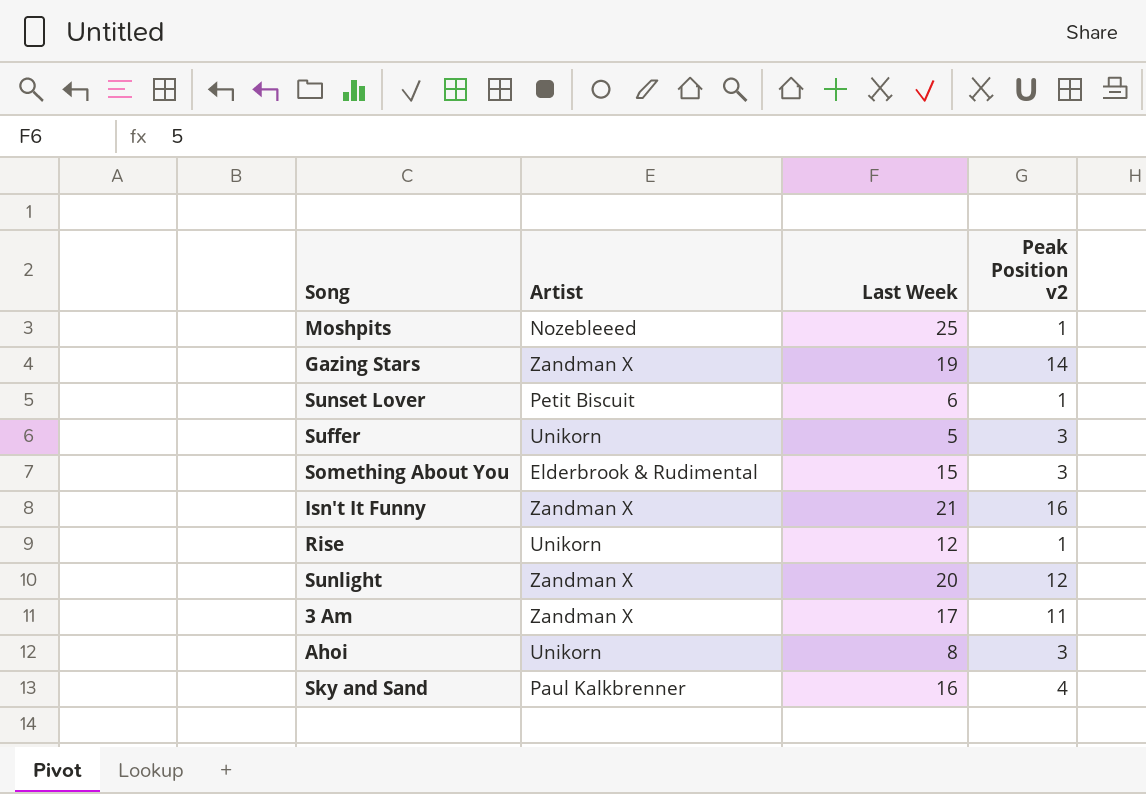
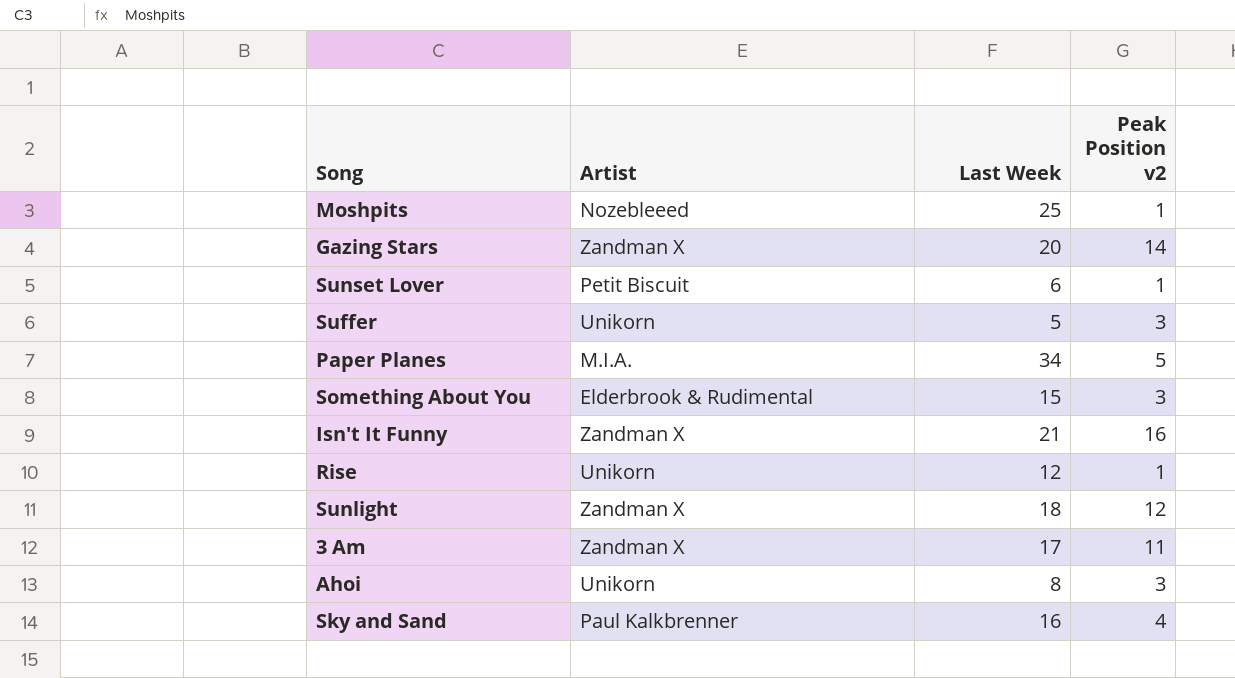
Gazing Stars | Last Week: 19 -> 20
row Paper Planes: none -> M.I.A. | 34 | 5
Sunlight | Last Week: 20 -> 18

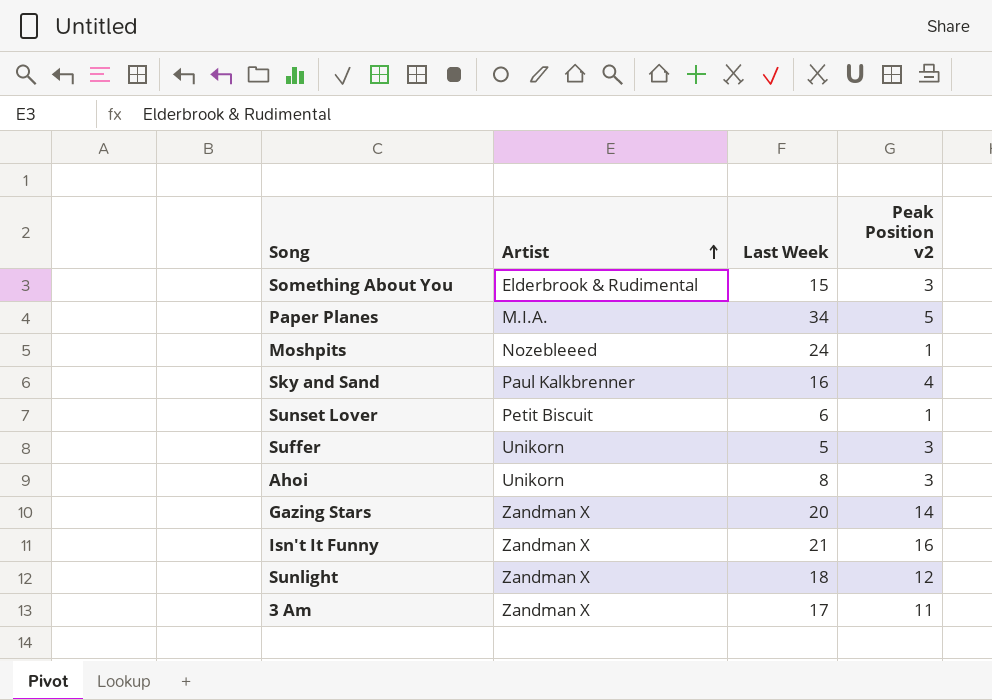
row order: none -> Artist ascending
row Rise: Unikorn | 12 | 1 -> none
Moshpits | Last Week: 25 -> 24

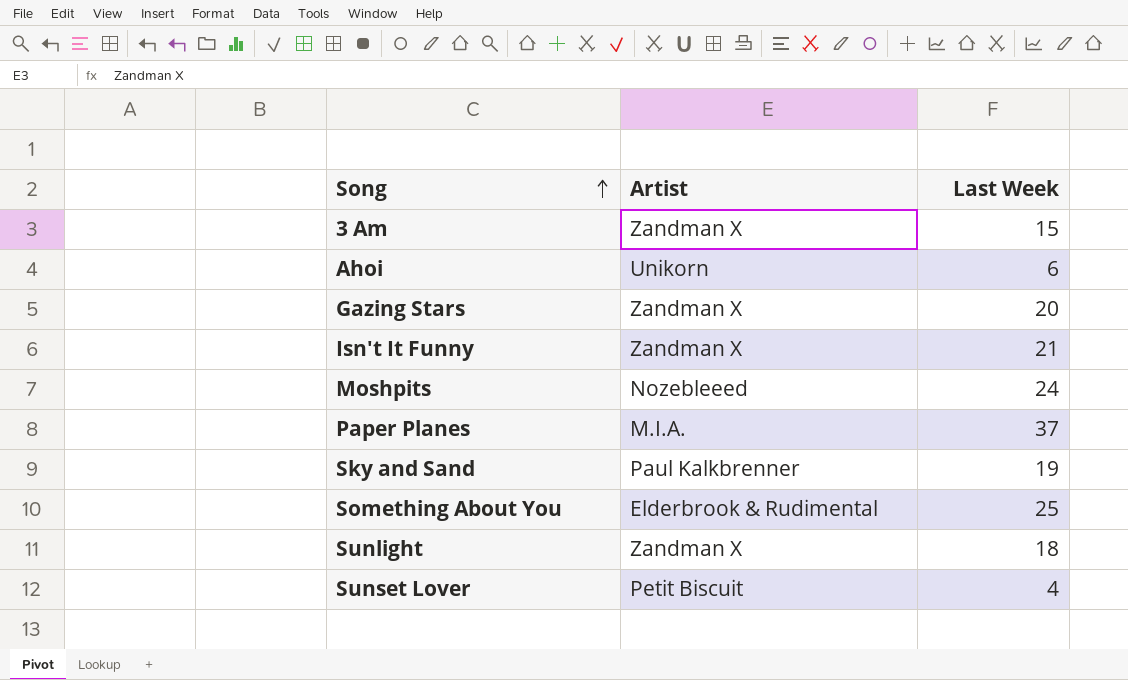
row order: Artist ascending -> Song ascending
column Peak Position v2 | position: 4 -> none
row Suffer: Unikorn | 5 | 3 -> none
3 Am | Last Week: 17 -> 15
Ahoi | Last Week: 8 -> 6
Paper Planes | Last Week: 34 -> 37
Sky and Sand | Last Week: 16 -> 19
Something About You | Last Week: 15 -> 25
Sunset Lover | Last Week: 6 -> 4

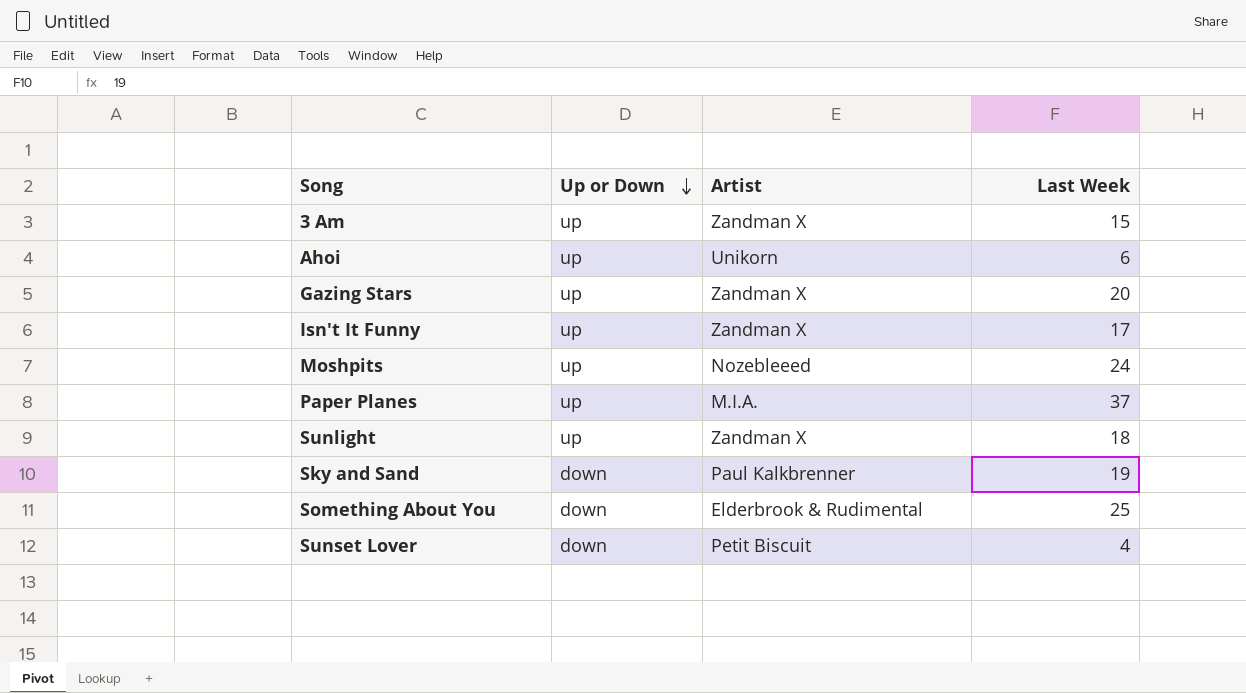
row order: Song ascending -> Up or Down descending
column Up or Down | position: none -> 2
Isn't It Funny | Last Week: 21 -> 17

